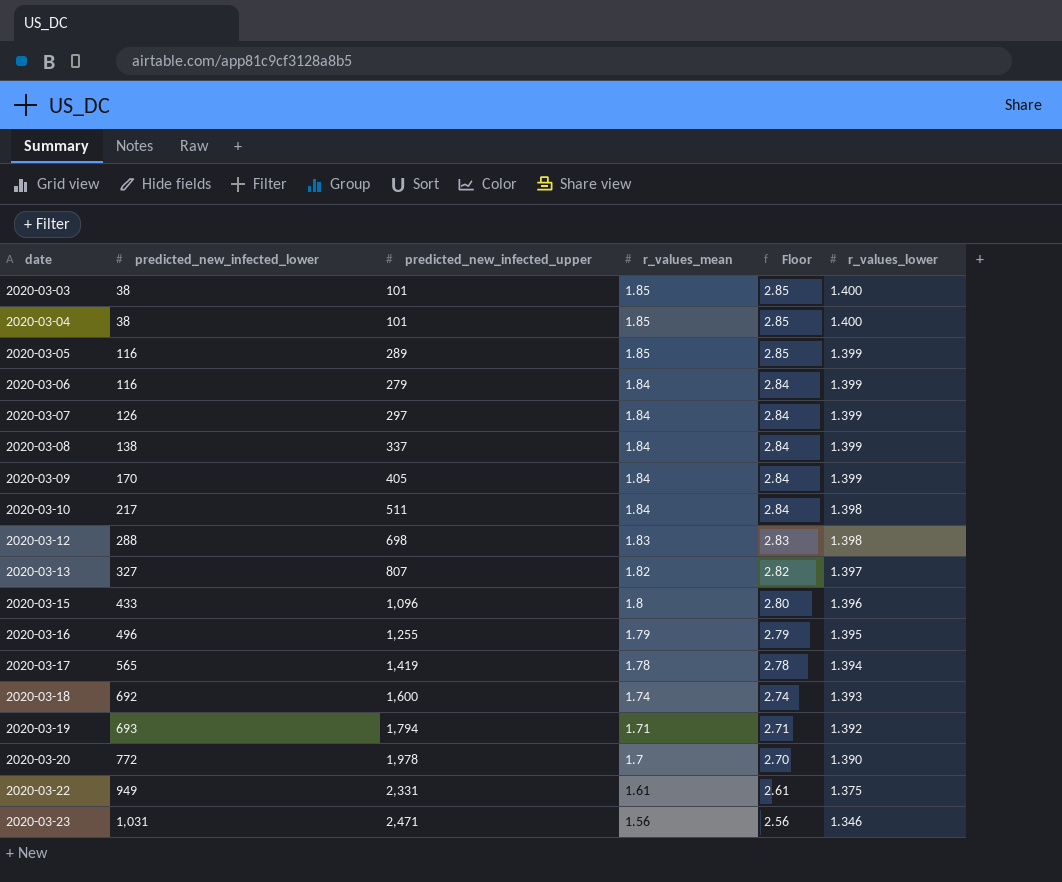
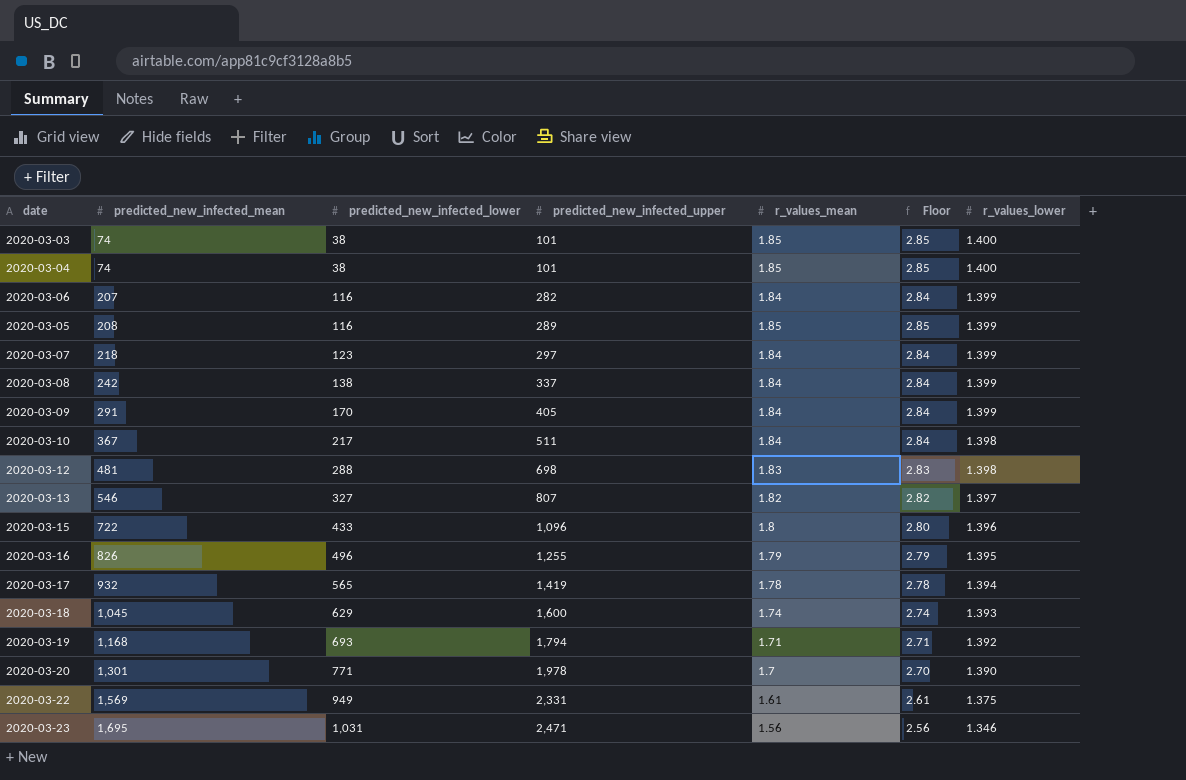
row order: date ascending -> predicted_new_infected_mean ascending
column predicted_new_infected_mean | position: none -> 2
2020-03-06 | predicted_new_infected_upper: 279 -> 282
2020-03-07 | predicted_new_infected_lower: 126 -> 123
2020-03-18 | predicted_new_infected_lower: 692 -> 629
2020-03-20 | predicted_new_infected_lower: 772 -> 771

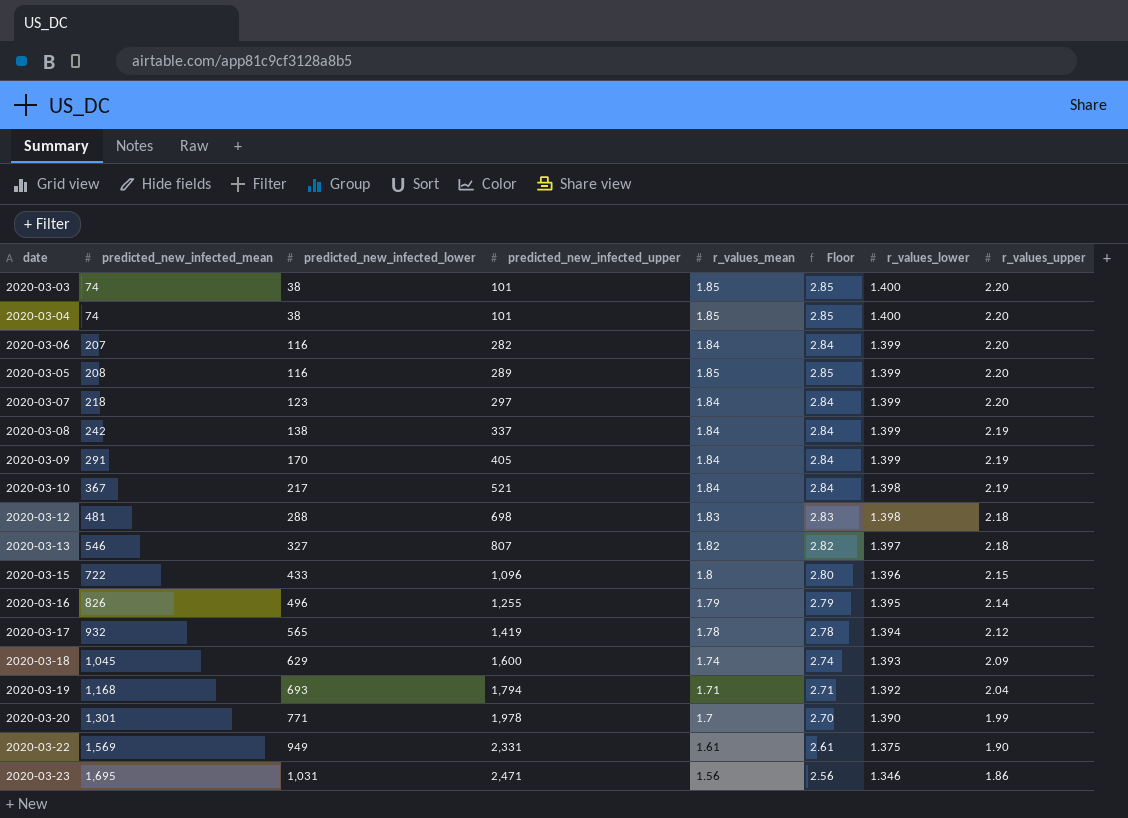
column r_values_upper | position: none -> 8
2020-03-10 | predicted_new_infected_upper: 511 -> 521

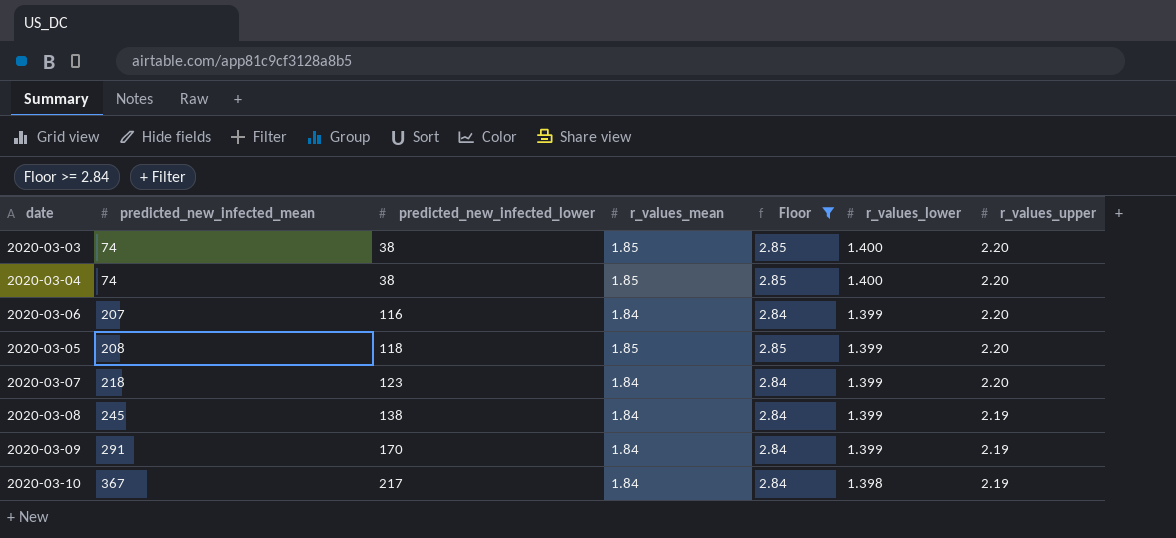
filter: none -> Floor >= 2.84
column predicted_new_infected_upper | position: 4 -> none
2020-03-05 | predicted_new_infected_lower: 116 -> 118
2020-03-08 | predicted_new_infected_mean: 242 -> 245

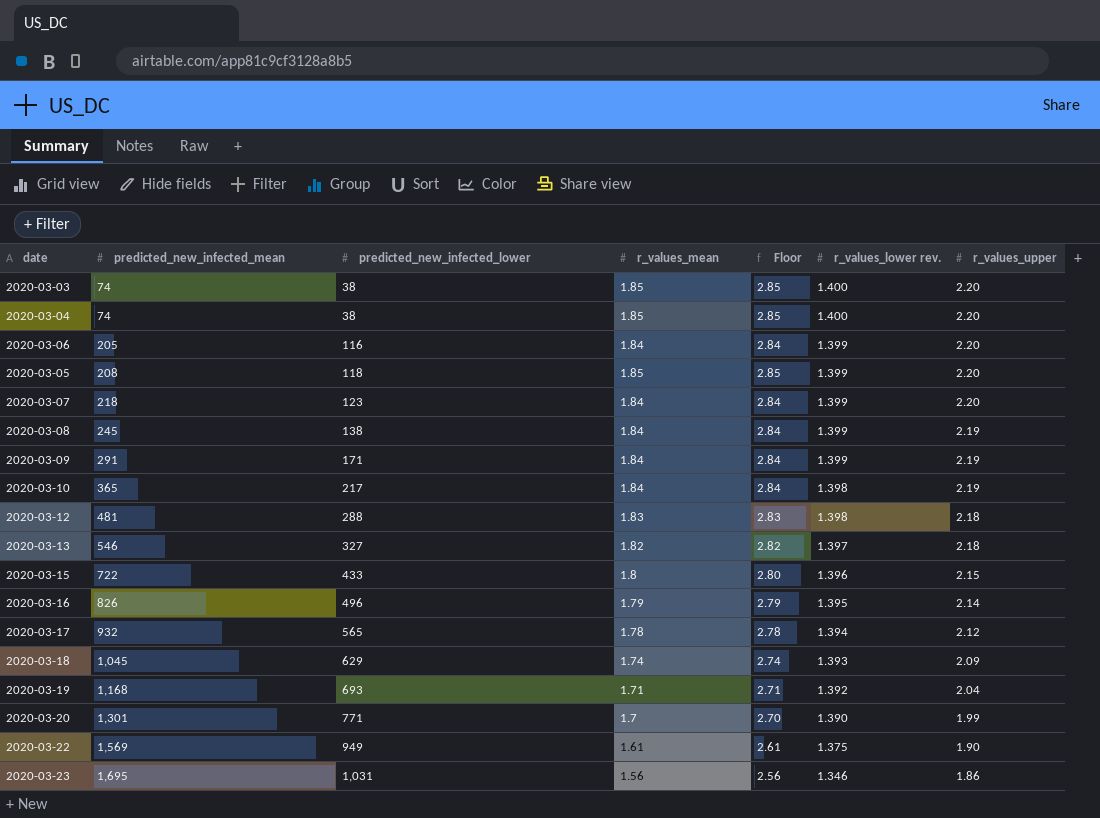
filter: Floor >= 2.84 -> none
column name: r_values_lower -> r_values_lower rev.
2020-03-06 | predicted_new_infected_mean: 207 -> 205
2020-03-09 | predicted_new_infected_lower: 170 -> 171
2020-03-10 | predicted_new_infected_mean: 367 -> 365

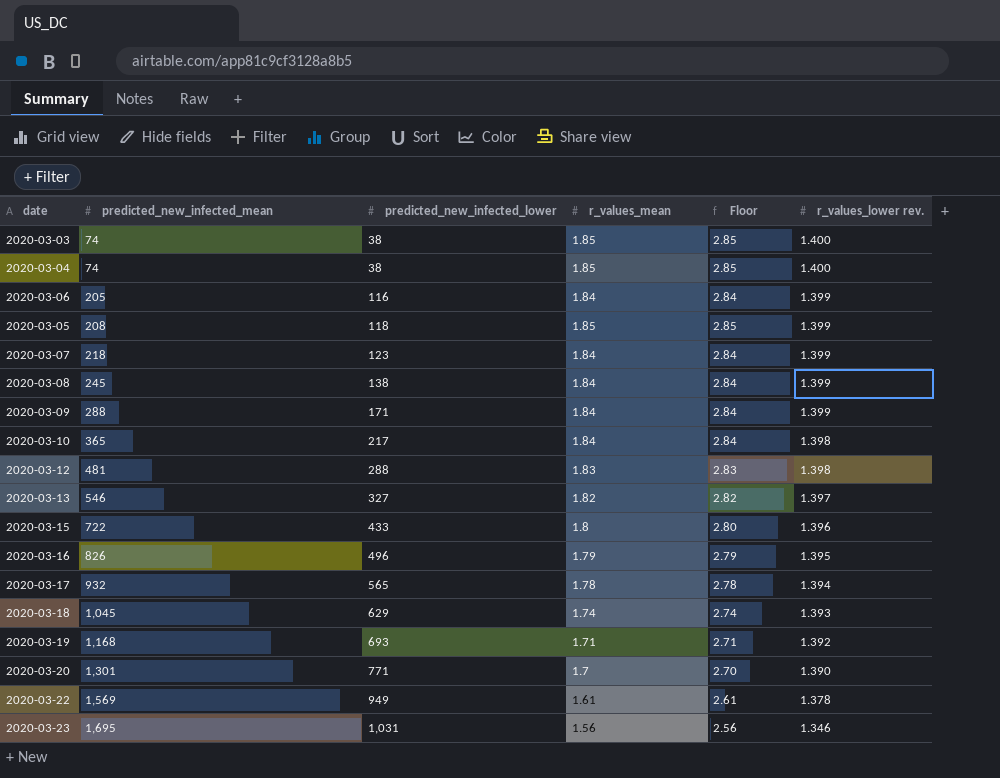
column r_values_upper | position: 7 -> none
2020-03-09 | predicted_new_infected_mean: 291 -> 288
2020-03-22 | r_values_lower rev.: 1.375 -> 1.378

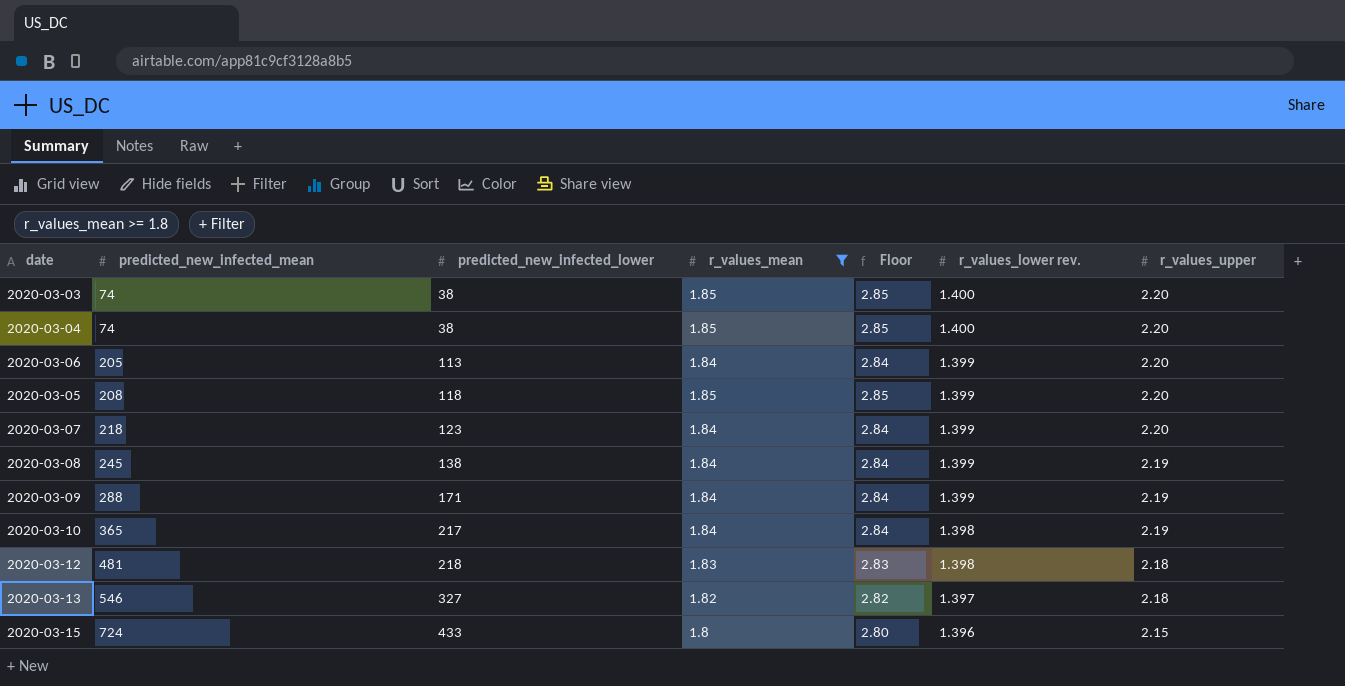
filter: none -> r_values_mean >= 1.8
column r_values_upper | position: none -> 7
2020-03-06 | predicted_new_infected_lower: 116 -> 113
2020-03-12 | predicted_new_infected_lower: 288 -> 218
2020-03-15 | predicted_new_infected_mean: 722 -> 724

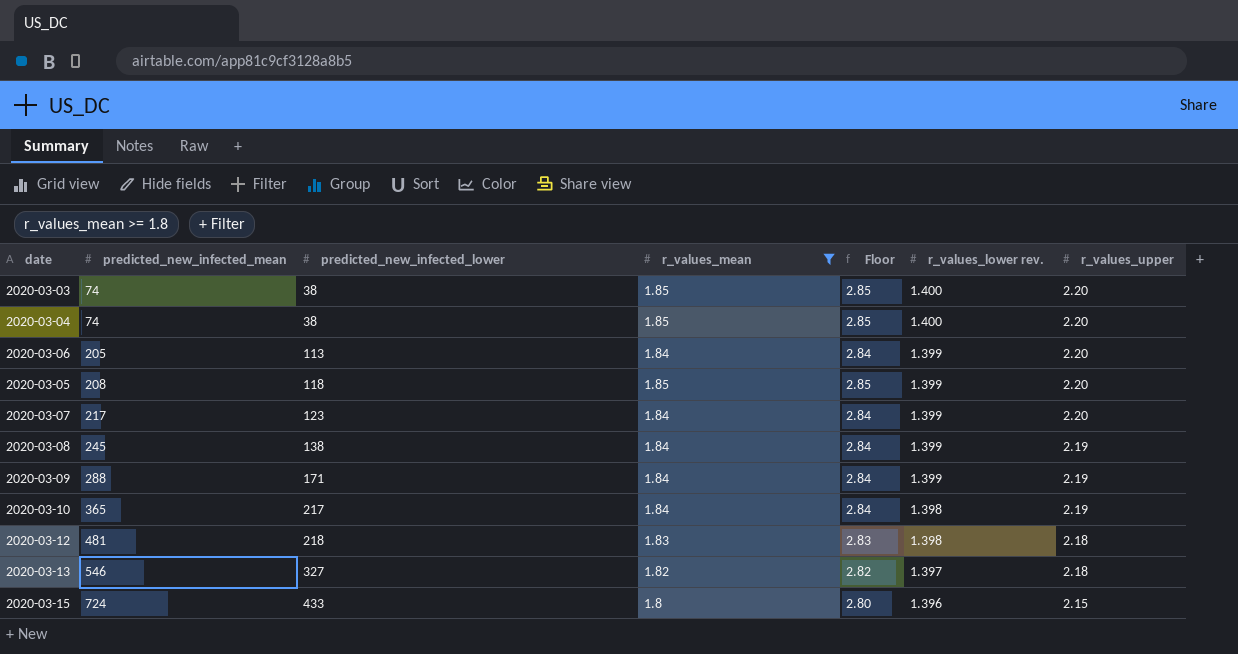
2020-03-07 | predicted_new_infected_mean: 218 -> 217

